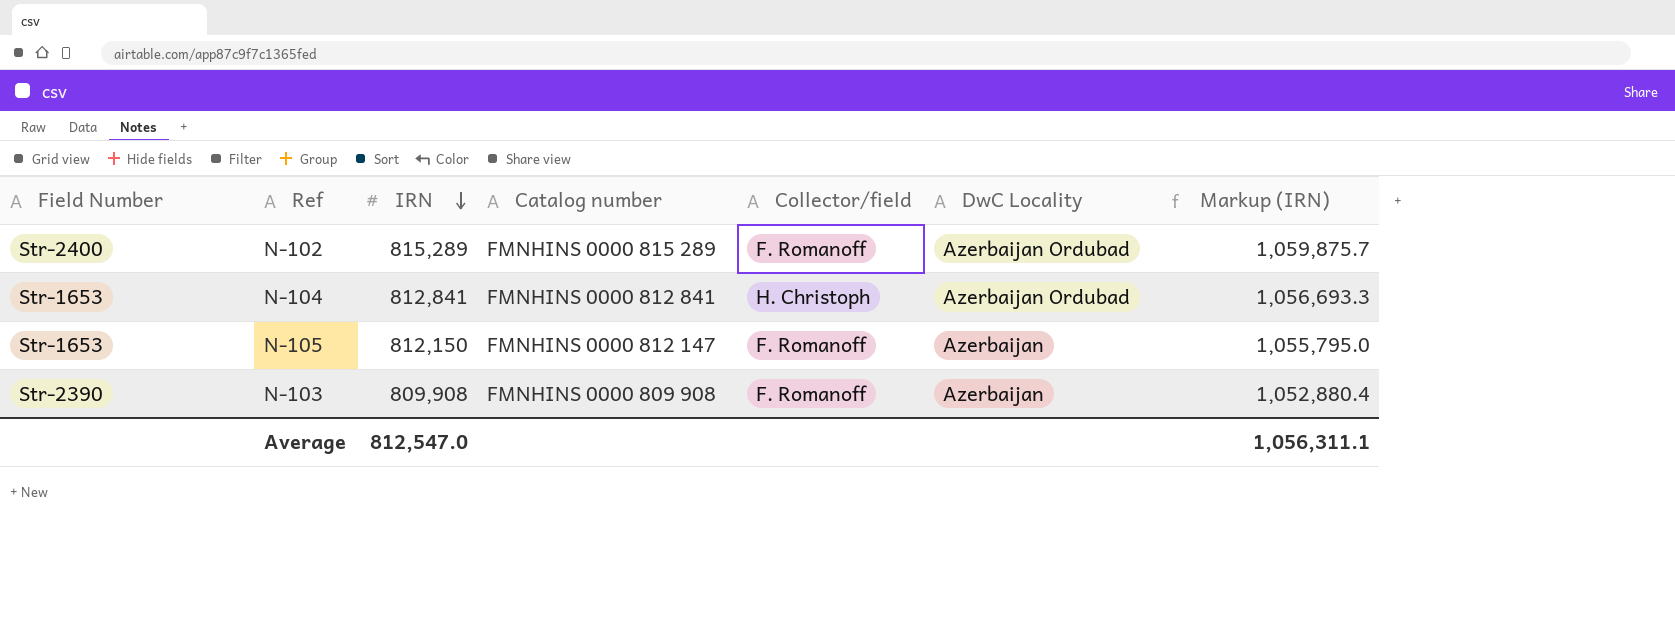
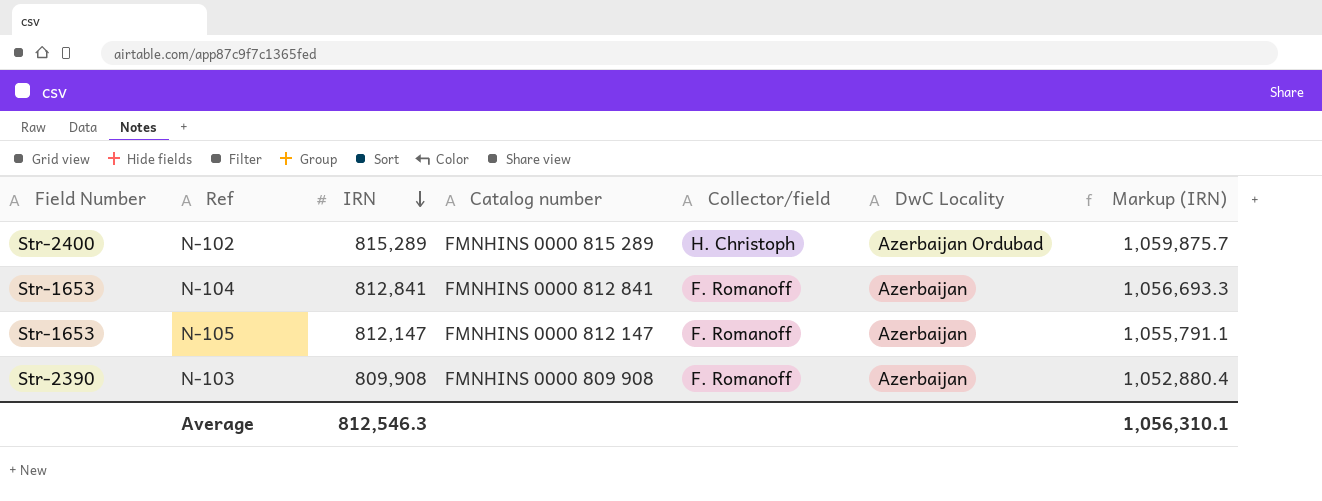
N-102 | Collector/field: F. Romanoff -> H. Christoph
N-104 | Collector/field: H. Christoph -> F. Romanoff
N-104 | DwC Locality: Azerbaijan Ordubad -> Azerbaijan
N-105 | IRN: 812,150 -> 812,147
N-105 | Markup (IRN): 1,055,795.0 -> 1,055,791.1
Average | IRN: 812,547.0 -> 812,546.3
Average | Markup (IRN): 1,056,311.1 -> 1,056,310.1

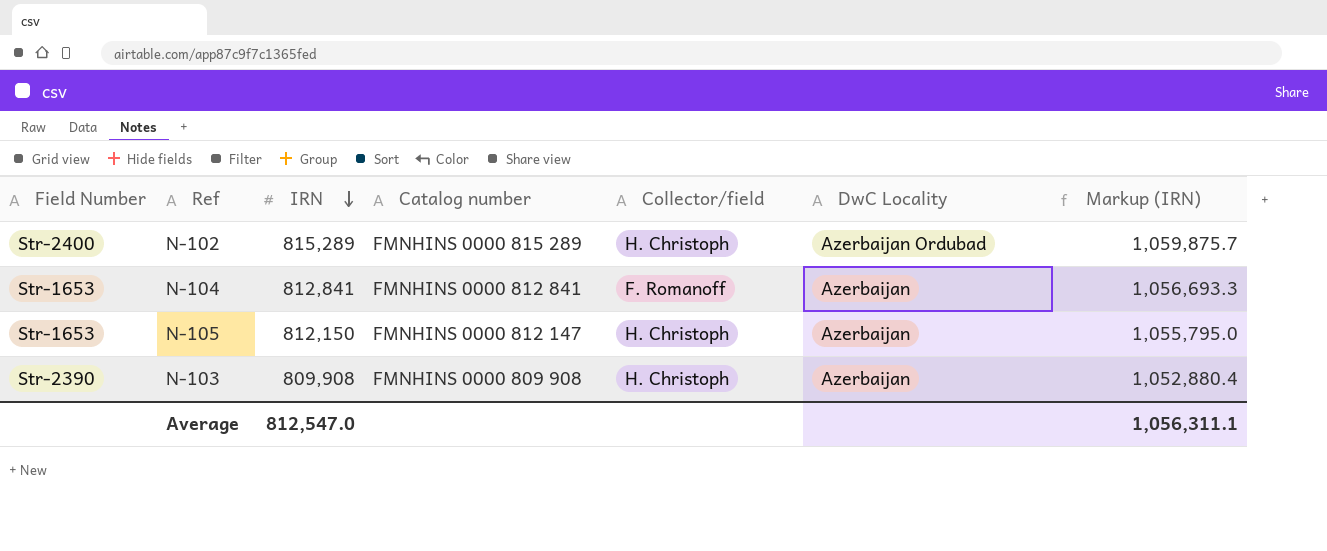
N-105 | IRN: 812,147 -> 812,150
N-105 | Collector/field: F. Romanoff -> H. Christoph
N-105 | Markup (IRN): 1,055,791.1 -> 1,055,795.0
N-103 | Collector/field: F. Romanoff -> H. Christoph
Average | IRN: 812,546.3 -> 812,547.0
Average | Markup (IRN): 1,056,310.1 -> 1,056,311.1

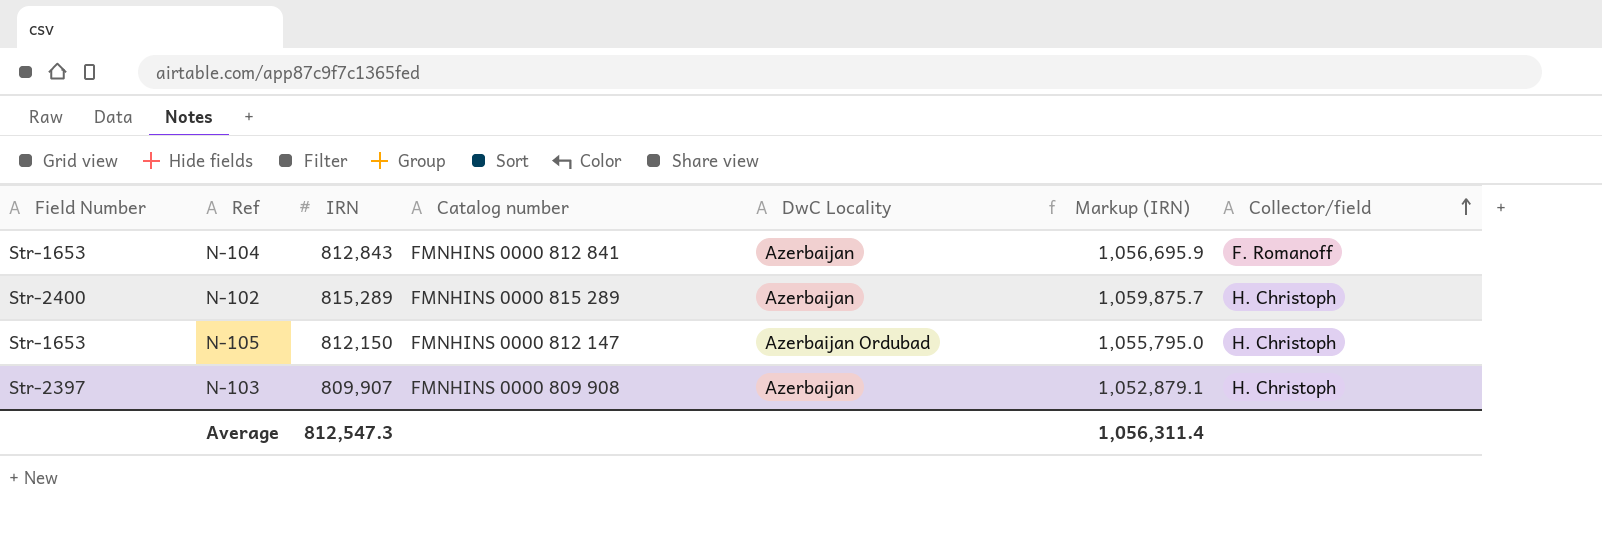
row order: IRN descending -> Collector/field ascending
column Collector/field | position: 5 -> 7
N-104 | IRN: 812,841 -> 812,843
N-104 | Markup (IRN): 1,056,693.3 -> 1,056,695.9
N-102 | DwC Locality: Azerbaijan Ordubad -> Azerbaijan
N-105 | DwC Locality: Azerbaijan -> Azerbaijan Ordubad
N-103 | Field Number: Str-2390 -> Str-2397
N-103 | IRN: 809,908 -> 809,907
N-103 | Markup (IRN): 1,052,880.4 -> 1,052,879.1
Average | IRN: 812,547.0 -> 812,547.3
Average | Markup (IRN): 1,056,311.1 -> 1,056,311.4

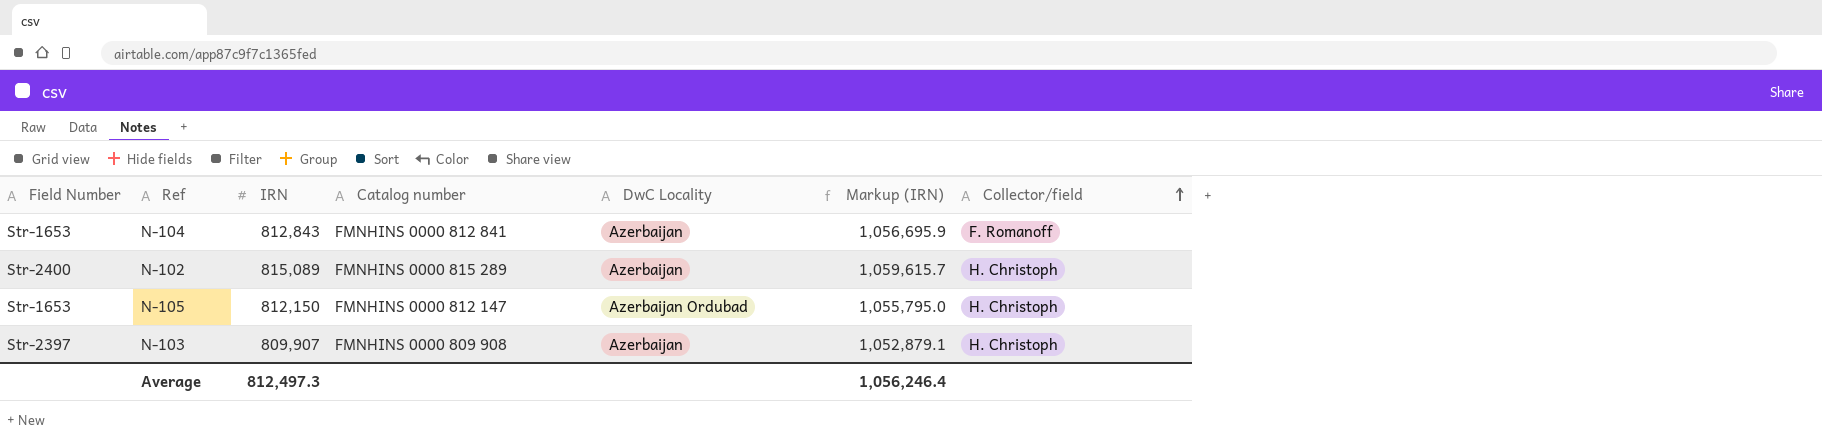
N-102 | IRN: 815,289 -> 815,089
N-102 | Markup (IRN): 1,059,875.7 -> 1,059,615.7
Average | IRN: 812,547.3 -> 812,497.3
Average | Markup (IRN): 1,056,311.4 -> 1,056,246.4

